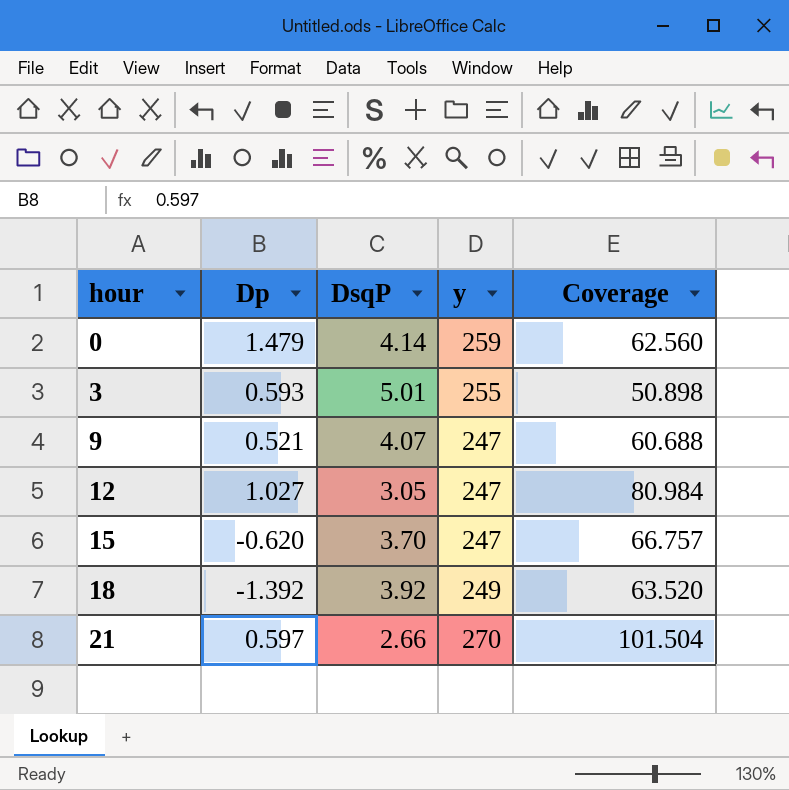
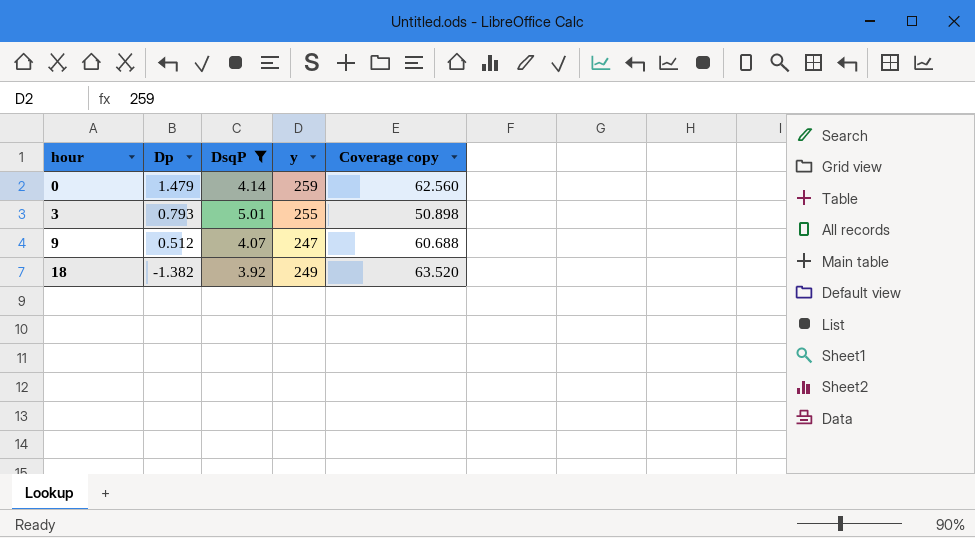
filter: none -> DsqP >= 3.92
column name: Coverage -> Coverage copy
3 | Dp: 0.593 -> 0.793
9 | Dp: 0.521 -> 0.512
18 | Dp: -1.392 -> -1.382

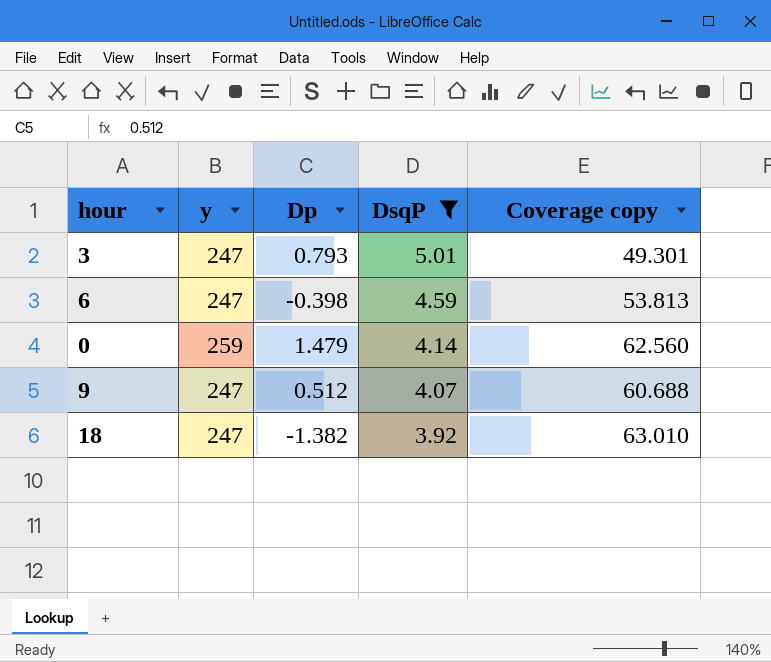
row order: hour ascending -> DsqP descending
column y | position: 4 -> 2
3 | y: 255 -> 247
3 | Coverage copy: 50.898 -> 49.301
row 6: none -> 247 | -0.398 | 4.59 | 53.813
18 | y: 249 -> 247
18 | Coverage copy: 63.520 -> 63.010

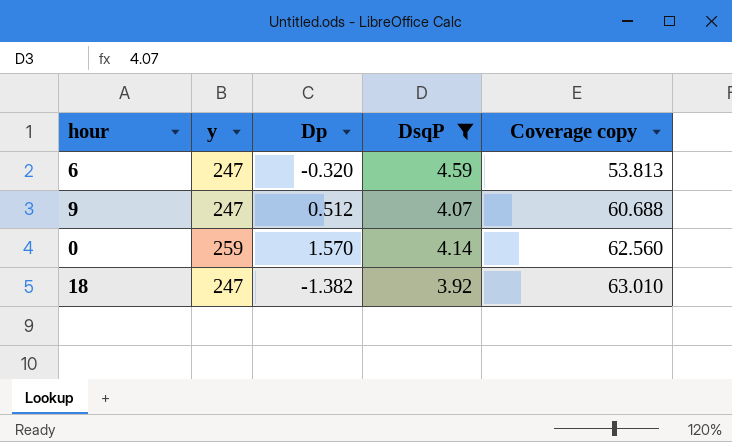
row order: DsqP descending -> Coverage copy ascending
row 3: 247 | 0.793 | 5.01 | 49.301 -> none
6 | Dp: -0.398 -> -0.320
0 | Dp: 1.479 -> 1.570

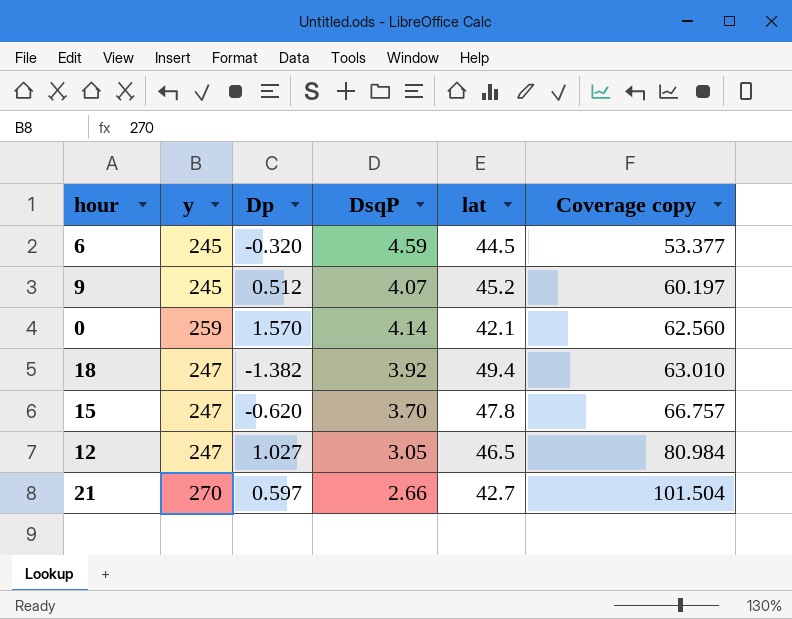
filter: DsqP >= 3.92 -> none
column lat | position: none -> 5
6 | y: 247 -> 245
6 | Coverage copy: 53.813 -> 53.377
9 | y: 247 -> 245
9 | Coverage copy: 60.688 -> 60.197

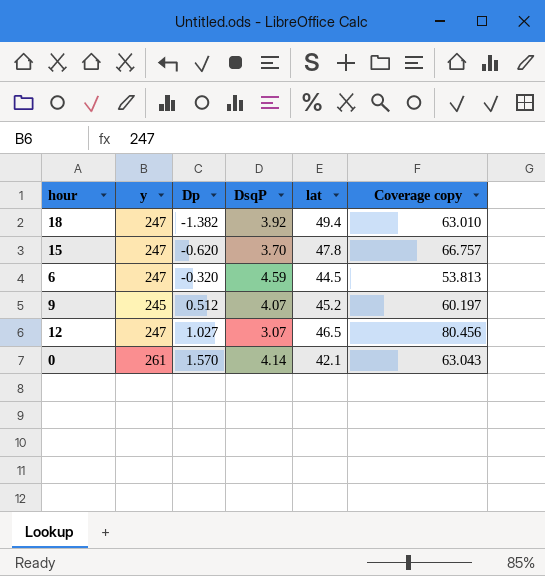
row order: Coverage copy ascending -> Dp ascending
row 21: 270 | 0.597 | 2.66 | 42.7 | 101.504 -> none
6 | y: 245 -> 247
6 | Coverage copy: 53.377 -> 53.813
12 | DsqP: 3.05 -> 3.07
12 | Coverage copy: 80.984 -> 80.456
0 | y: 259 -> 261
0 | Coverage copy: 62.560 -> 63.043

